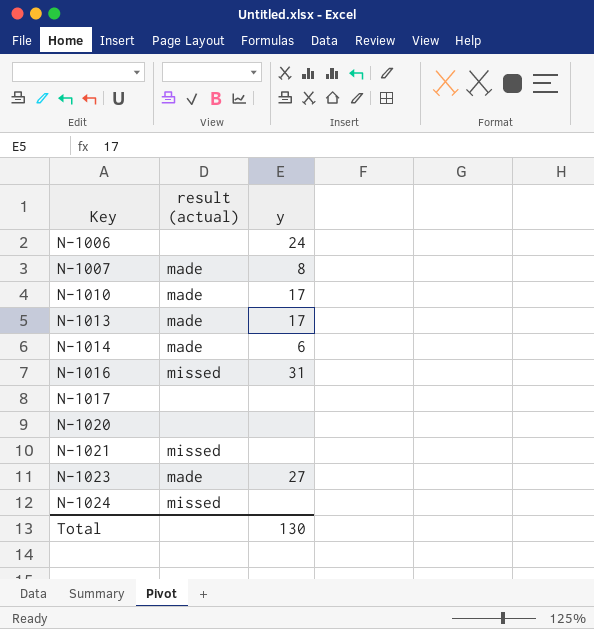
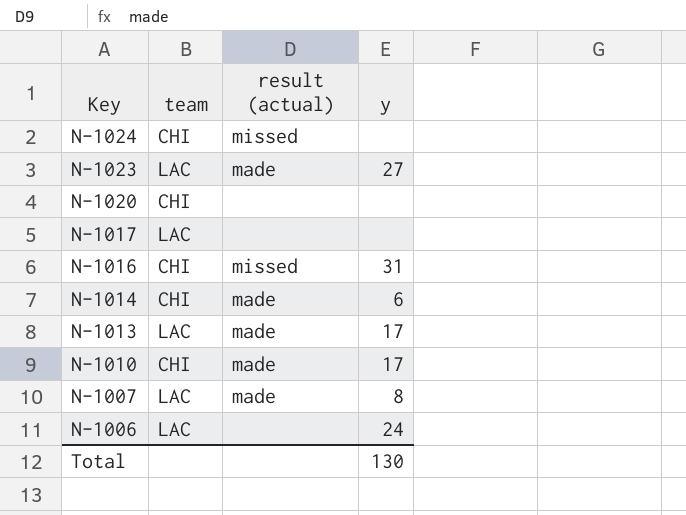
row order: Key ascending -> Key descending
column team | position: none -> 2
row N-1021: missed | none -> none

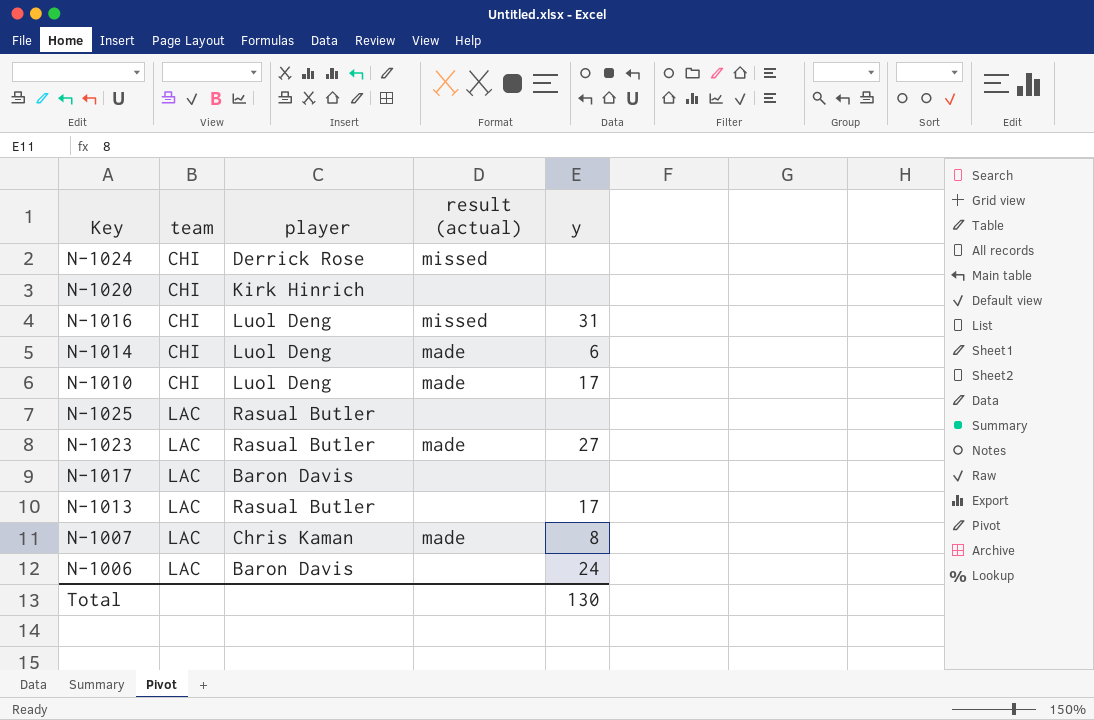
row order: Key descending -> team ascending
column player | position: none -> 3
row N-1025: none -> LAC | Rasual Butler | none | none
N-1013 | result (actual): made -> none

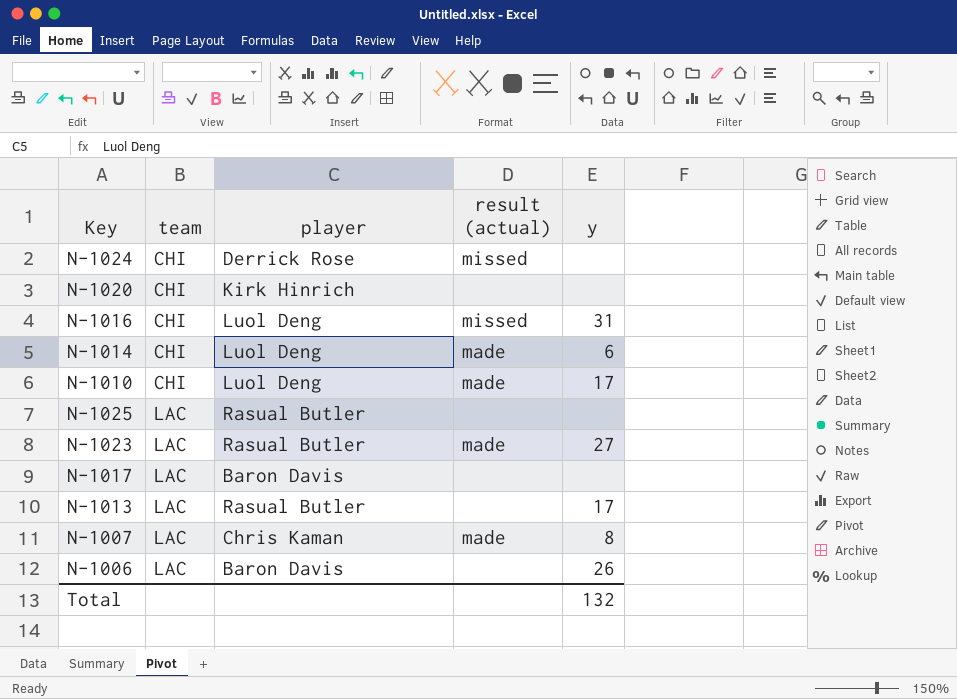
N-1006 | y: 24 -> 26
Total | y: 130 -> 132

